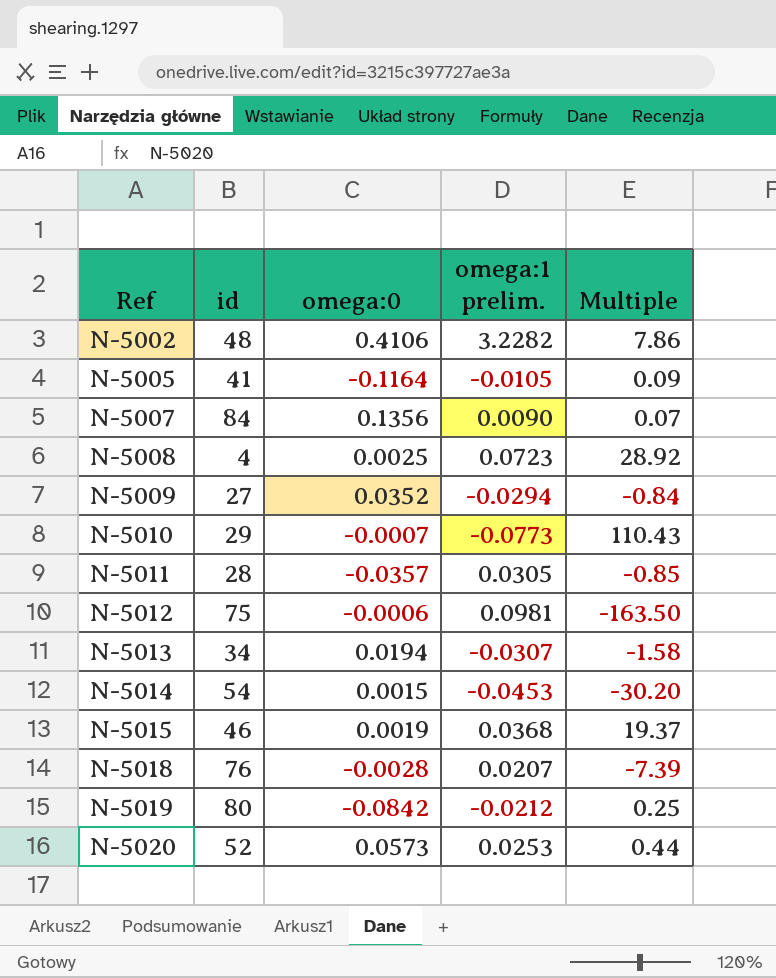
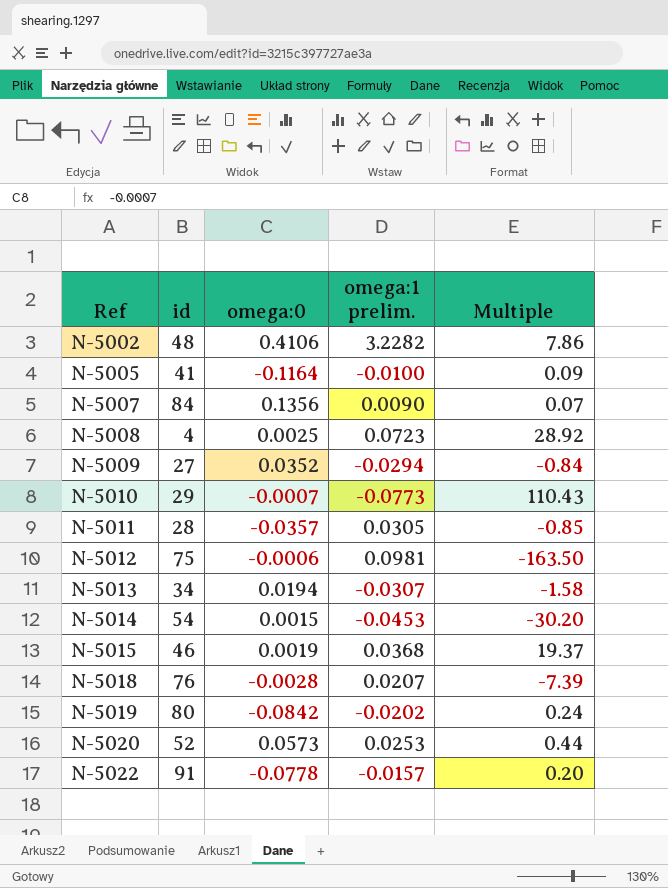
N-5005 | omega:1 prelim.: -0.0105 -> -0.0100
N-5019 | omega:1 prelim.: -0.0212 -> -0.0202
N-5019 | Multiple: 0.25 -> 0.24
row N-5022: none -> 91 | -0.0778 | -0.0157 | 0.20

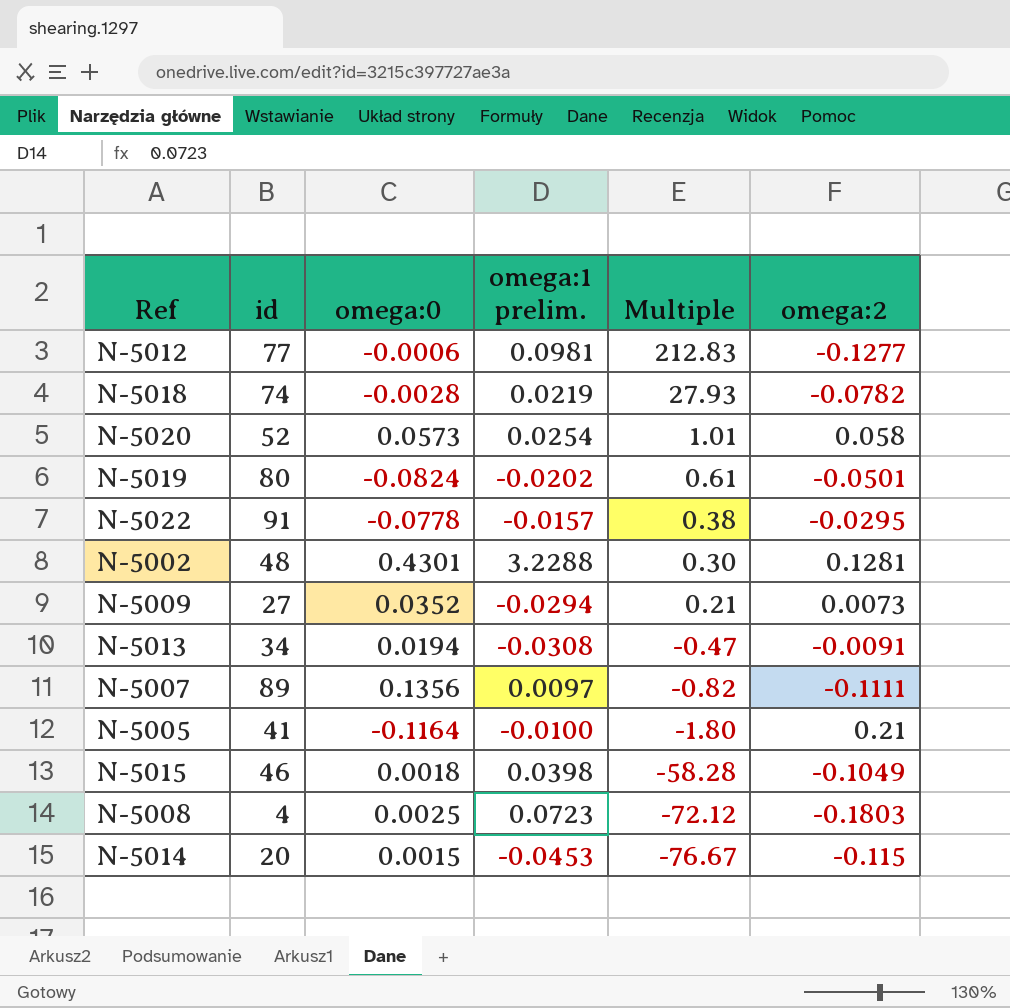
row order: Ref ascending -> Multiple descending
column Multiple | formula: [omega:1 prelim.] / [omega:0] -> [omega:2] / [omega:0]
column omega:2 | position: none -> 6
row N-5010: 29 | -0.0007 | -0.0773 | 110.43 -> none
row N-5011: 28 | -0.0357 | 0.0305 | -0.85 -> none
N-5012 | id: 75 -> 77
N-5018 | id: 76 -> 74
N-5018 | omega:1 prelim.: 0.0207 -> 0.0219
N-5020 | omega:1 prelim.: 0.0253 -> 0.0254
N-5019 | omega:0: -0.0842 -> -0.0824
N-5002 | omega:0: 0.4106 -> 0.4301
N-5002 | omega:1 prelim.: 3.2282 -> 3.2288
N-5013 | omega:1 prelim.: -0.0307 -> -0.0308
N-5007 | id: 84 -> 89
N-5007 | omega:1 prelim.: 0.0090 -> 0.0097
N-5015 | omega:0: 0.0019 -> 0.0018
N-5015 | omega:1 prelim.: 0.0368 -> 0.0398
N-5014 | id: 54 -> 20

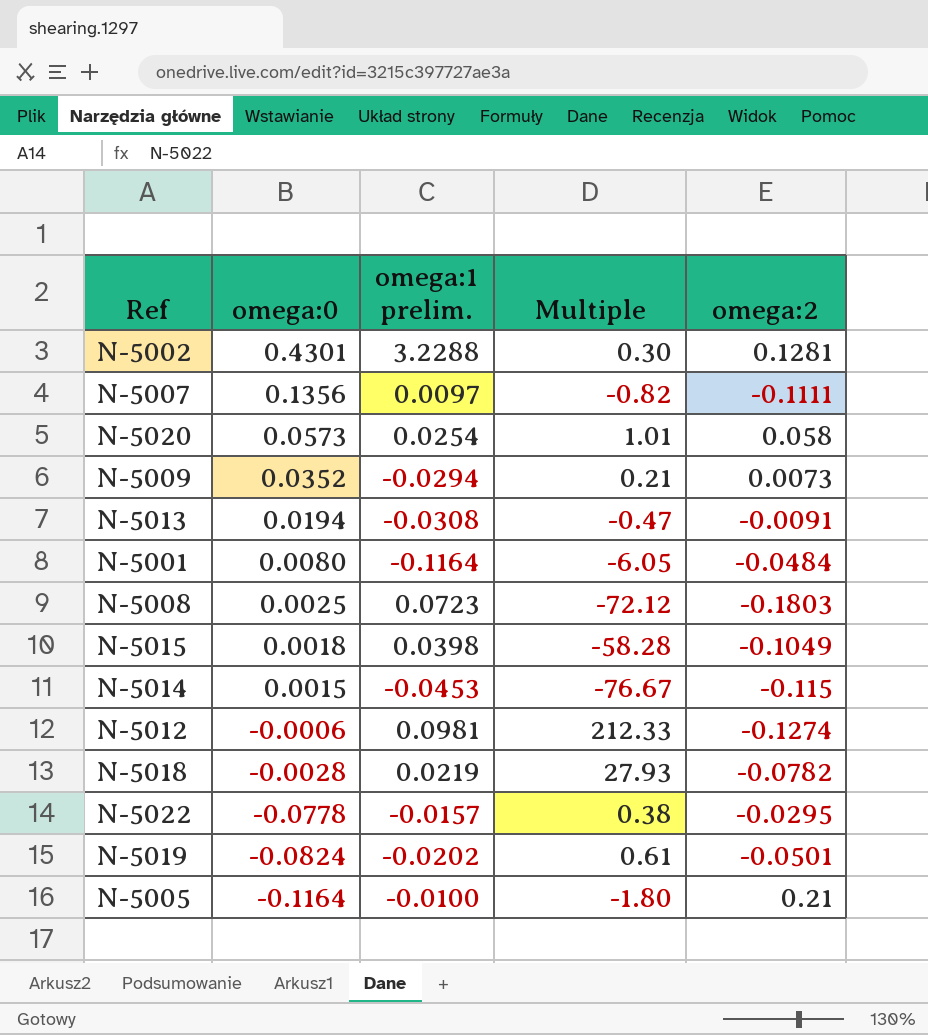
row order: Multiple descending -> omega:0 descending
column id | position: 2 -> none
row N-5001: none -> 0.0080 | -0.1164 | -6.05 | -0.0484
N-5012 | Multiple: 212.83 -> 212.33
N-5012 | omega:2: -0.1277 -> -0.1274

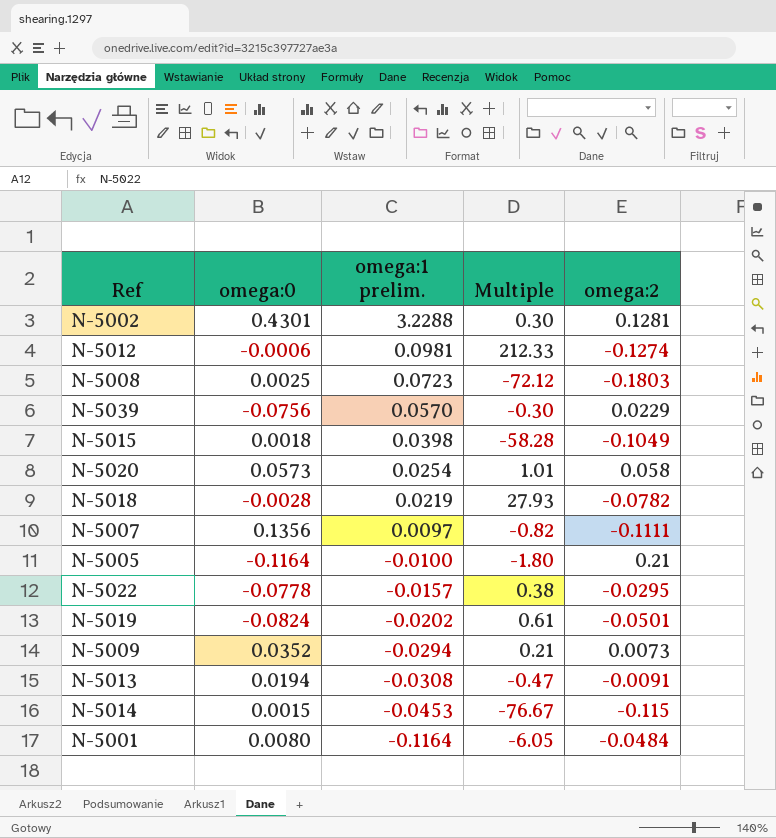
row order: omega:0 descending -> omega:1 prelim. descending
row N-5039: none -> -0.0756 | 0.0570 | -0.30 | 0.0229

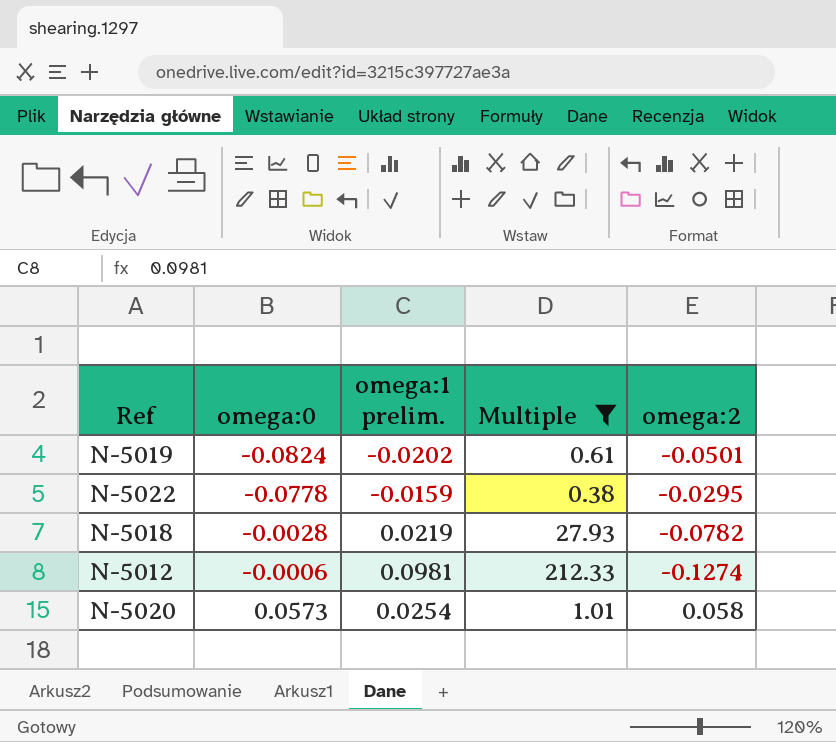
filter: none -> Multiple >= 0.38
row order: omega:1 prelim. descending -> omega:0 ascending
N-5022 | omega:1 prelim.: -0.0157 -> -0.0159

